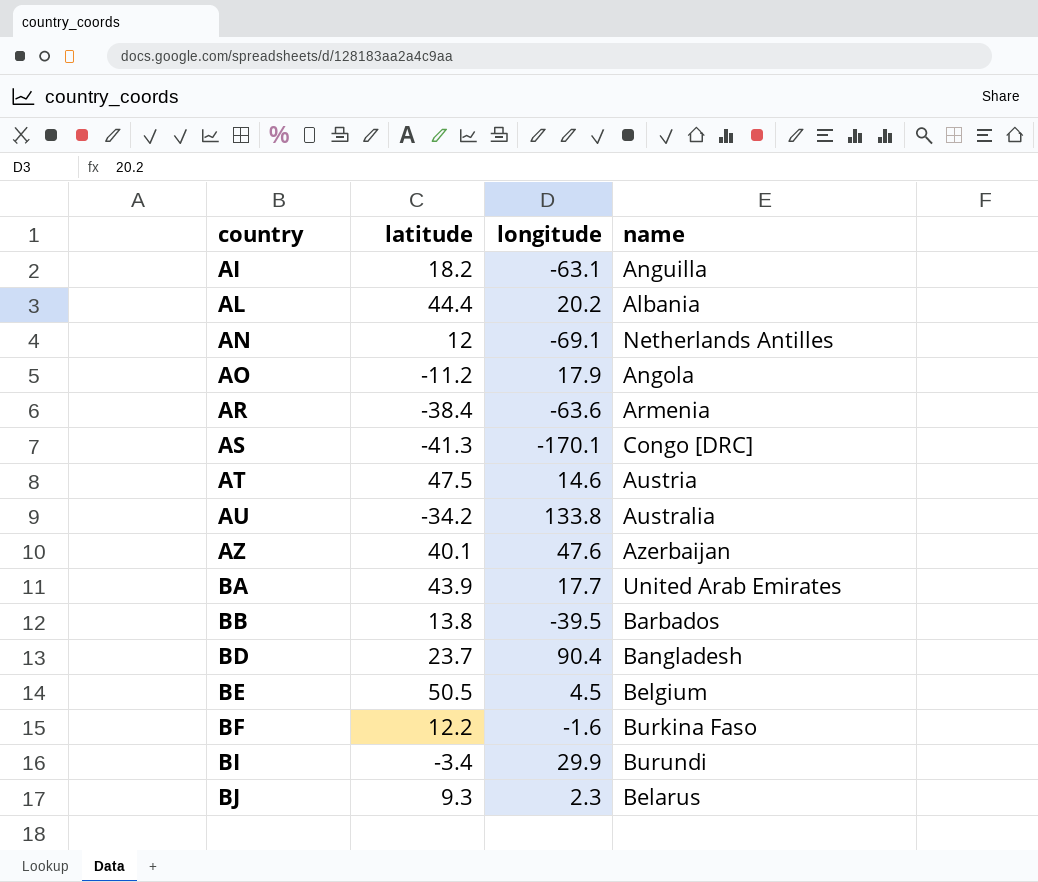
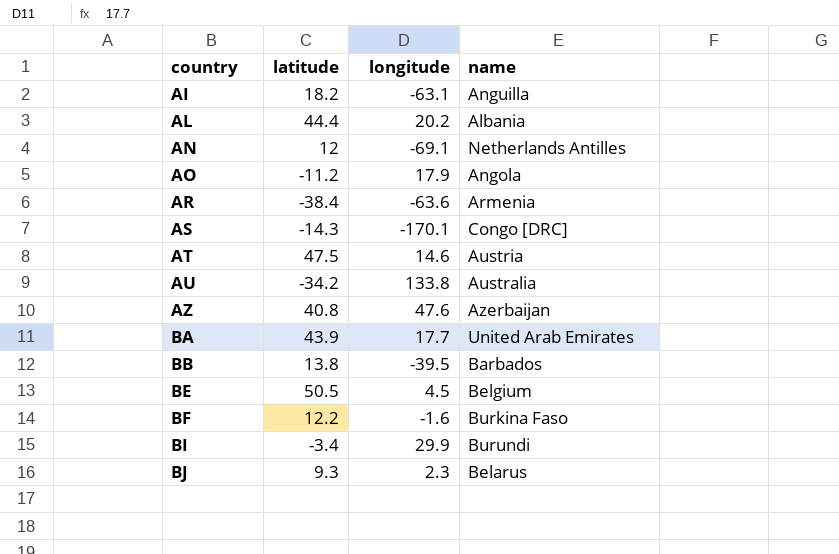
row BD: 23.7 | 90.4 | Bangladesh -> none
AS | latitude: -41.3 -> -14.3
AZ | latitude: 40.1 -> 40.8

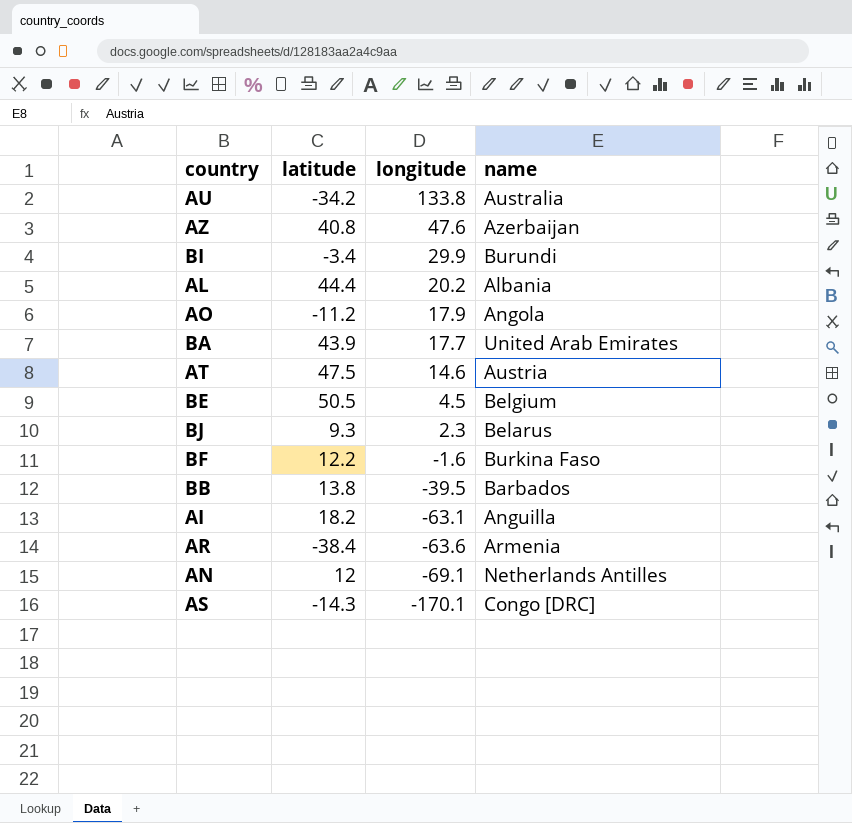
row order: country ascending -> longitude descending

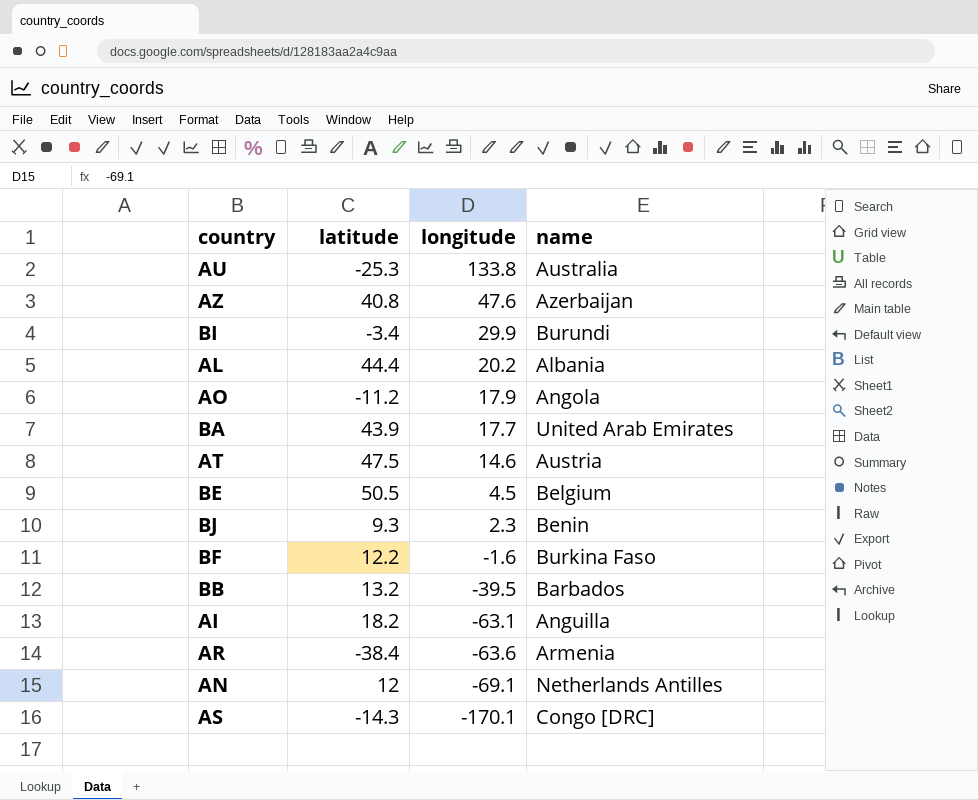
AU | latitude: -34.2 -> -25.3
BJ | name: Belarus -> Benin
BB | latitude: 13.8 -> 13.2

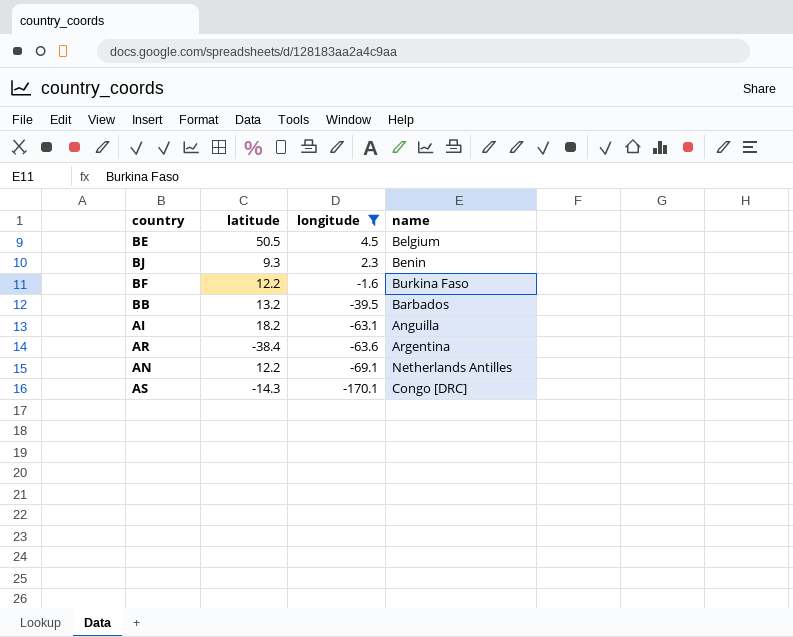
filter: none -> longitude <= 4.5
AR | name: Armenia -> Argentina
AN | latitude: 12 -> 12.2

